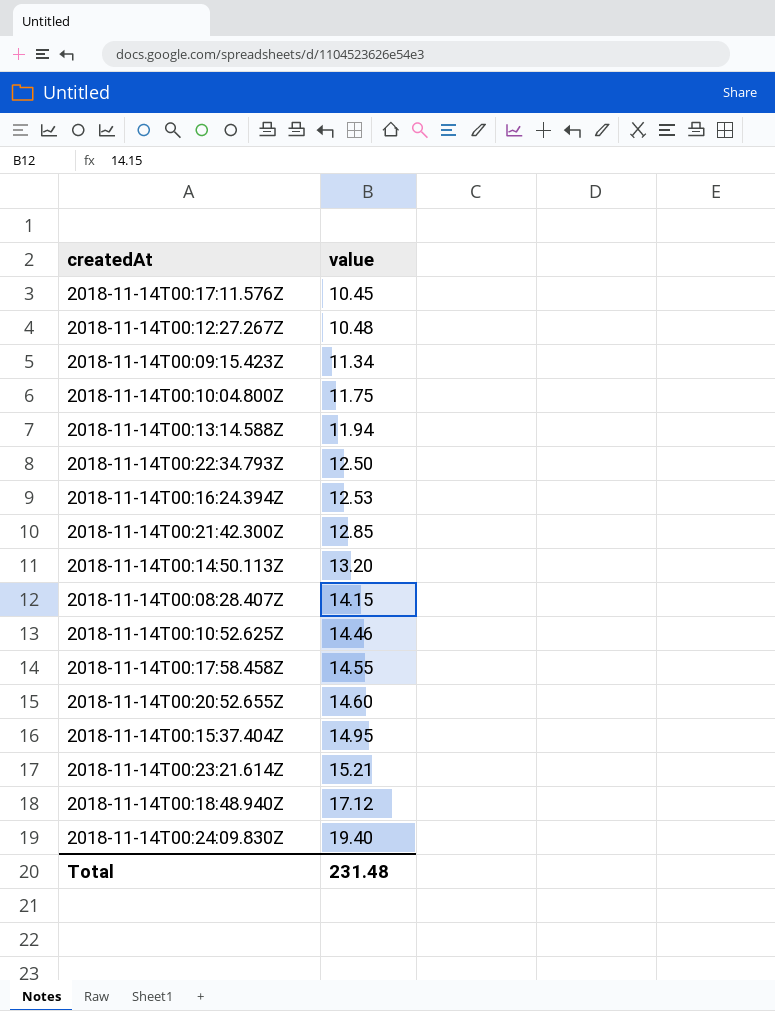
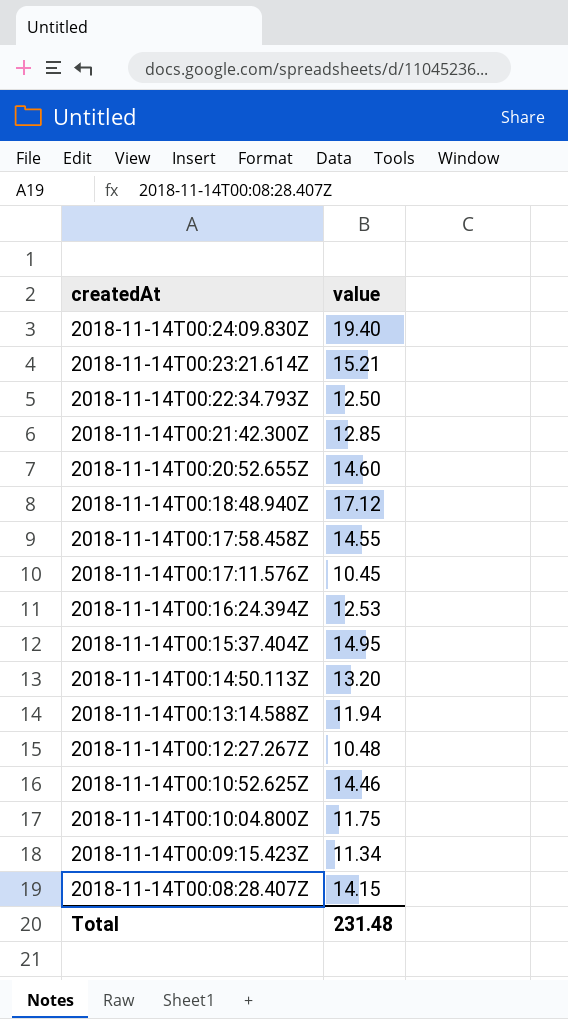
row order: value ascending -> createdAt descending

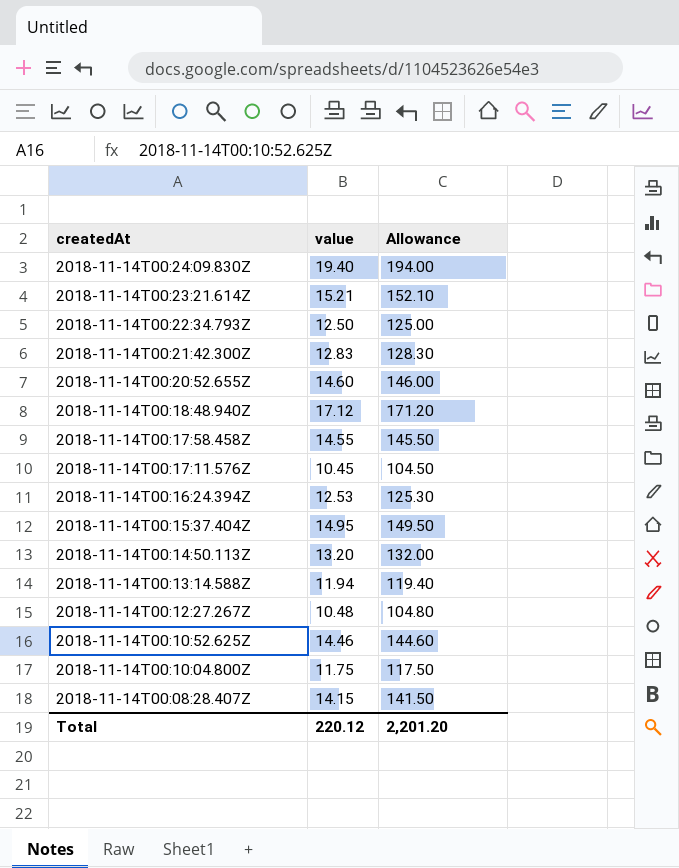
column Allowance | formula: none -> [value] * 10
row 2018-11-14T00:09:15.423Z: 11.34 -> none
2018-11-14T00:21:42.300Z | value: 12.85 -> 12.83
Total | value: 231.48 -> 220.12

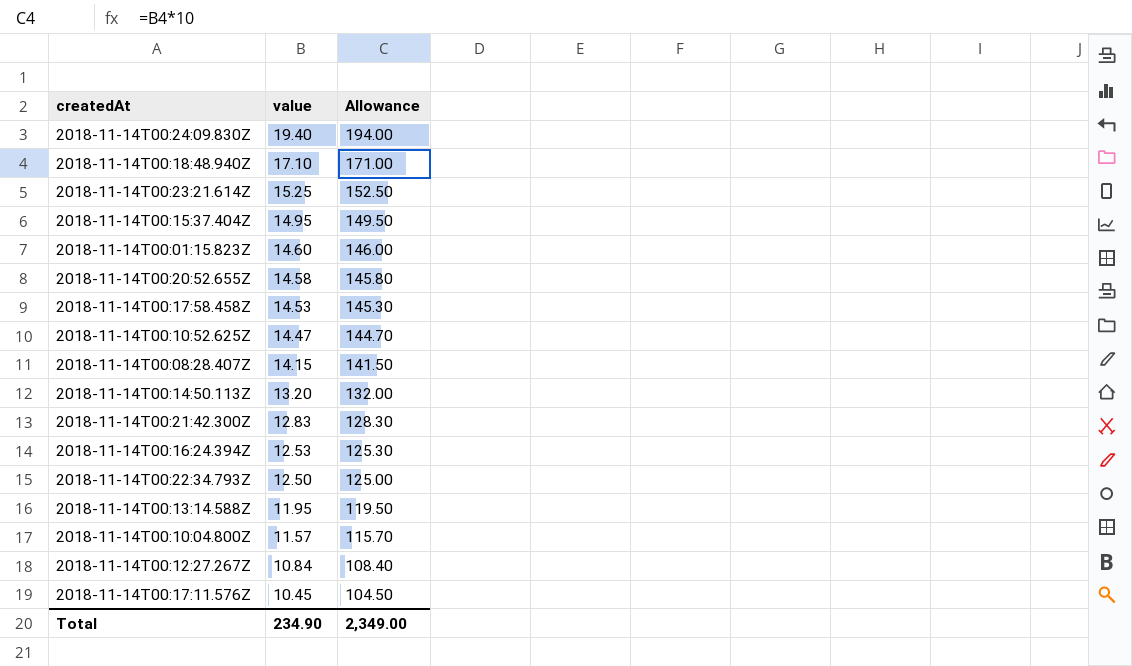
row order: createdAt descending -> value descending
2018-11-14T00:18:48.940Z | value: 17.12 -> 17.10
2018-11-14T00:18:48.940Z | Allowance: 171.20 -> 171.00
2018-11-14T00:23:21.614Z | value: 15.21 -> 15.25
2018-11-14T00:23:21.614Z | Allowance: 152.10 -> 152.50
row 2018-11-14T00:01:15.823Z: none -> 14.60 | 146.00
2018-11-14T00:20:52.655Z | value: 14.60 -> 14.58
2018-11-14T00:20:52.655Z | Allowance: 146.00 -> 145.80
2018-11-14T00:17:58.458Z | value: 14.55 -> 14.53
2018-11-14T00:17:58.458Z | Allowance: 145.50 -> 145.30
2018-11-14T00:10:52.625Z | value: 14.46 -> 14.47
2018-11-14T00:10:52.625Z | Allowance: 144.60 -> 144.70
2018-11-14T00:13:14.588Z | value: 11.94 -> 11.95
2018-11-14T00:13:14.588Z | Allowance: 119.40 -> 119.50
2018-11-14T00:10:04.800Z | value: 11.75 -> 11.57
2018-11-14T00:10:04.800Z | Allowance: 117.50 -> 115.70
2018-11-14T00:12:27.267Z | value: 10.48 -> 10.84
2018-11-14T00:12:27.267Z | Allowance: 104.80 -> 108.40
Total | value: 220.12 -> 234.90
Total | Allowance: 2,201.20 -> 2,349.00

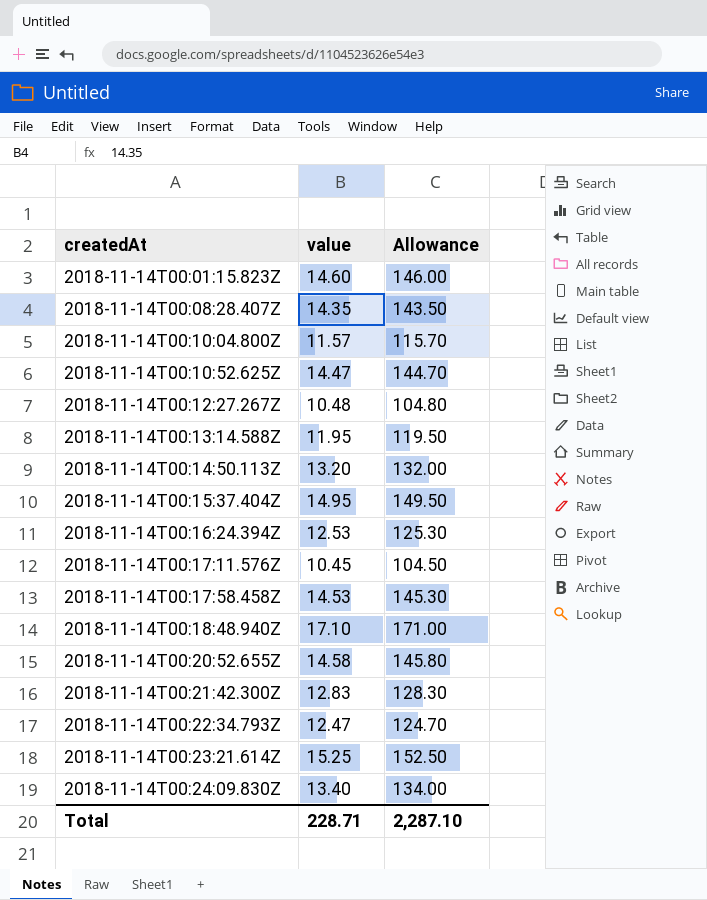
row order: value descending -> createdAt ascending
2018-11-14T00:08:28.407Z | value: 14.15 -> 14.35
2018-11-14T00:08:28.407Z | Allowance: 141.50 -> 143.50
2018-11-14T00:12:27.267Z | value: 10.84 -> 10.48
2018-11-14T00:12:27.267Z | Allowance: 108.40 -> 104.80
2018-11-14T00:22:34.793Z | value: 12.50 -> 12.47
2018-11-14T00:22:34.793Z | Allowance: 125.00 -> 124.70
2018-11-14T00:24:09.830Z | value: 19.40 -> 13.40
2018-11-14T00:24:09.830Z | Allowance: 194.00 -> 134.00
Total | value: 234.90 -> 228.71
Total | Allowance: 2,349.00 -> 2,287.10

